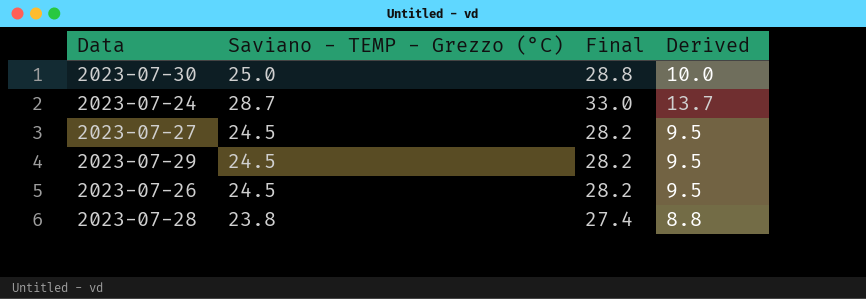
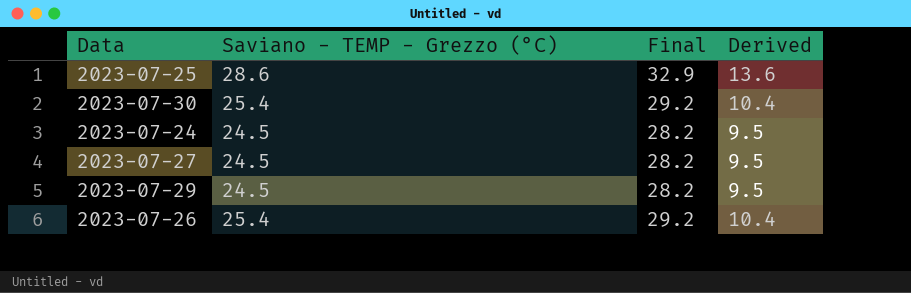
row 2023-07-28: 23.8 | 27.4 | 8.8 -> none
row 2023-07-25: none -> 28.6 | 32.9 | 13.6
2023-07-30 | Saviano - TEMP - Grezzo (°C): 25.0 -> 25.4
2023-07-30 | Final: 28.8 -> 29.2
2023-07-30 | Derived: 10.0 -> 10.4
2023-07-24 | Saviano - TEMP - Grezzo (°C): 28.7 -> 24.5
2023-07-24 | Final: 33.0 -> 28.2
2023-07-24 | Derived: 13.7 -> 9.5
2023-07-26 | Saviano - TEMP - Grezzo (°C): 24.5 -> 25.4
2023-07-26 | Final: 28.2 -> 29.2
2023-07-26 | Derived: 9.5 -> 10.4

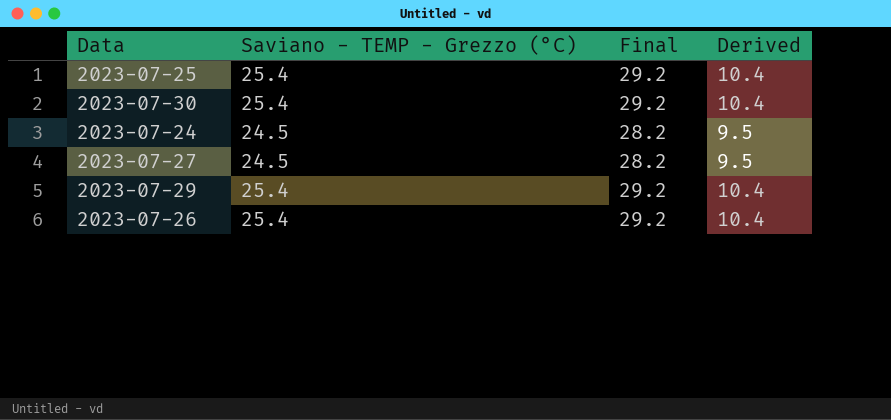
2023-07-25 | Saviano - TEMP - Grezzo (°C): 28.6 -> 25.4
2023-07-25 | Final: 32.9 -> 29.2
2023-07-25 | Derived: 13.6 -> 10.4
2023-07-29 | Saviano - TEMP - Grezzo (°C): 24.5 -> 25.4
2023-07-29 | Final: 28.2 -> 29.2
2023-07-29 | Derived: 9.5 -> 10.4

